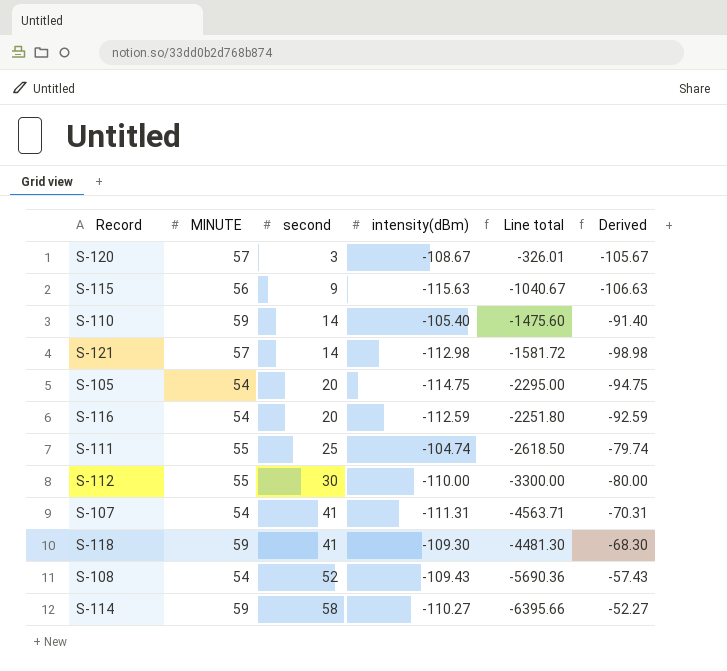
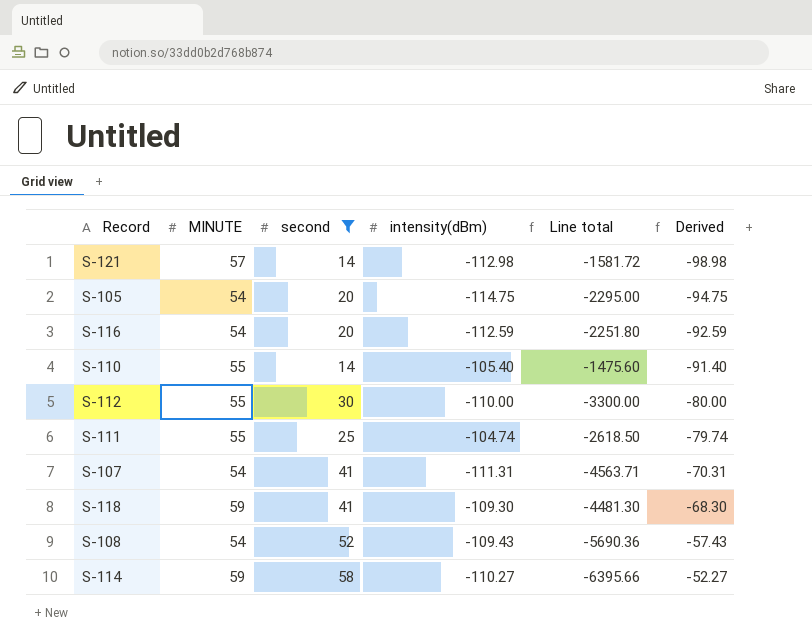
filter: none -> second >= 14
row order: second ascending -> Derived ascending
S-110 | MINUTE: 59 -> 55

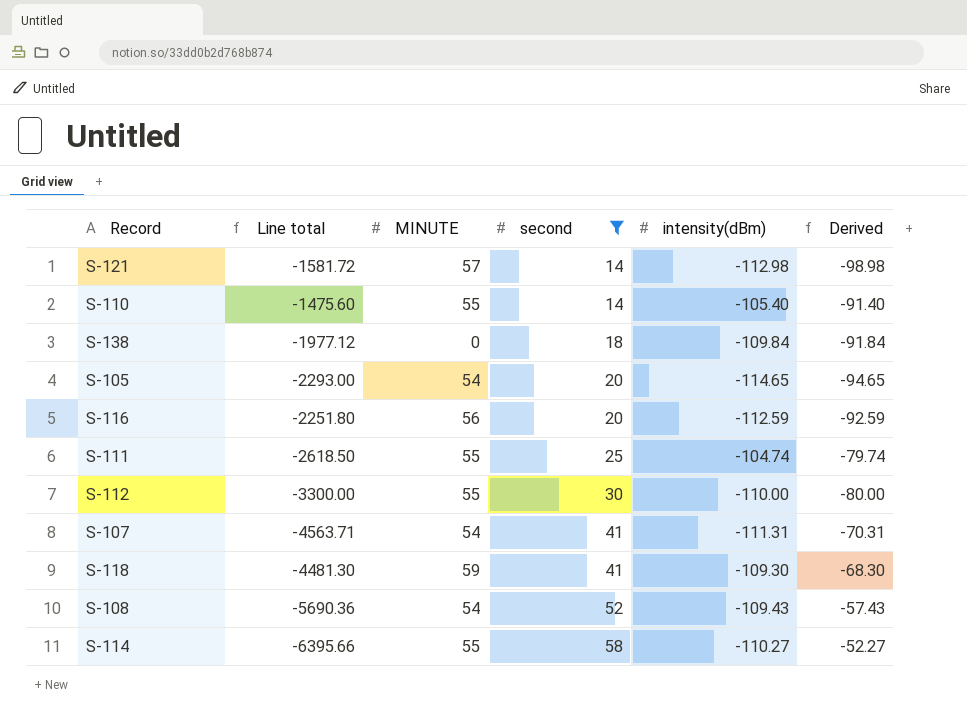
row order: Derived ascending -> second ascending
column Line total | position: 5 -> 2
row S-138: none -> -1977.12 | 0 | 18 | -109.84 | -91.84
S-105 | Line total: -2295.00 -> -2293.00
S-105 | intensity(dBm): -114.75 -> -114.65
S-105 | Derived: -94.75 -> -94.65
S-116 | MINUTE: 54 -> 56
S-114 | MINUTE: 59 -> 55

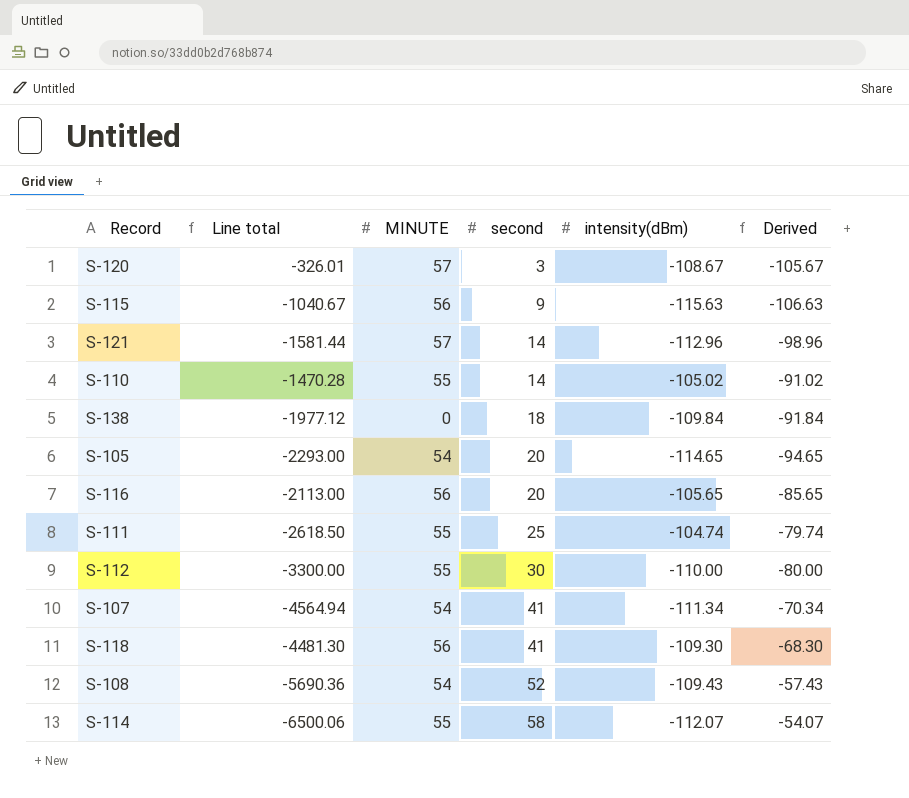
filter: second >= 14 -> none
S-121 | Line total: -1581.72 -> -1581.44
S-121 | intensity(dBm): -112.98 -> -112.96
S-121 | Derived: -98.98 -> -98.96
S-110 | Line total: -1475.60 -> -1470.28
S-110 | intensity(dBm): -105.40 -> -105.02
S-110 | Derived: -91.40 -> -91.02
S-116 | Line total: -2251.80 -> -2113.00
S-116 | intensity(dBm): -112.59 -> -105.65
S-116 | Derived: -92.59 -> -85.65
S-107 | Line total: -4563.71 -> -4564.94
S-107 | intensity(dBm): -111.31 -> -111.34
S-107 | Derived: -70.31 -> -70.34
S-118 | MINUTE: 59 -> 56
S-114 | Line total: -6395.66 -> -6500.06
S-114 | intensity(dBm): -110.27 -> -112.07
S-114 | Derived: -52.27 -> -54.07

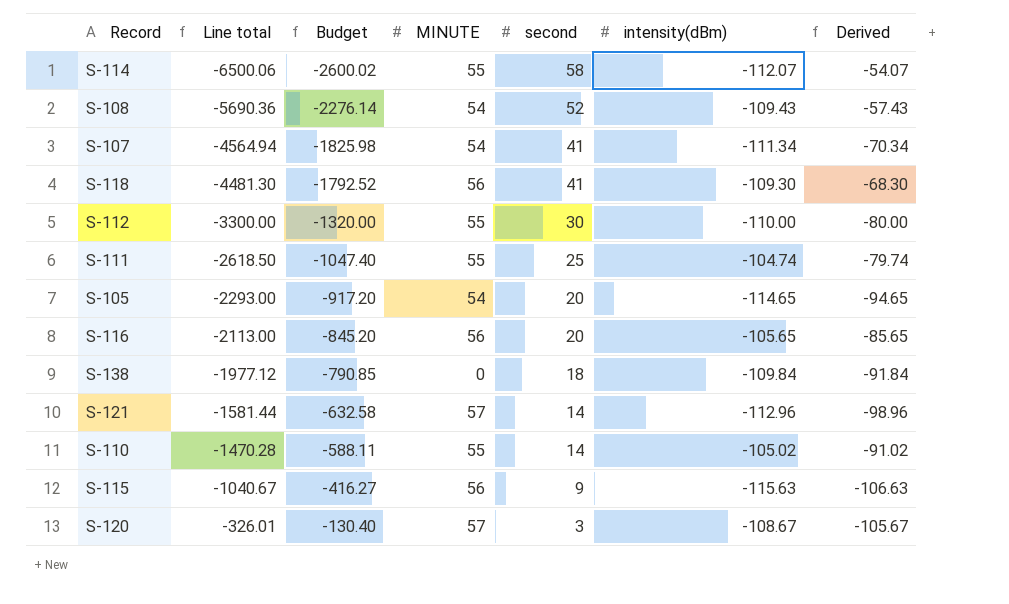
row order: second ascending -> Line total ascending
column Budget | formula: none -> [Line total] * 0.4

